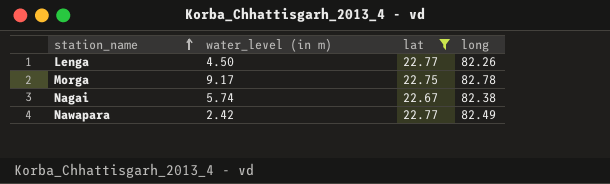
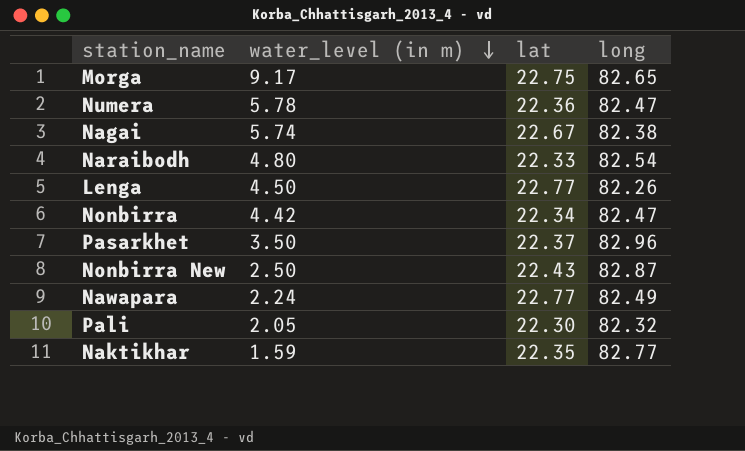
filter: lat >= 22.67 -> none
row order: station_name ascending -> water_level (in m) descending
Morga | long: 82.78 -> 82.65
Nawapara | water_level (in m): 2.42 -> 2.24

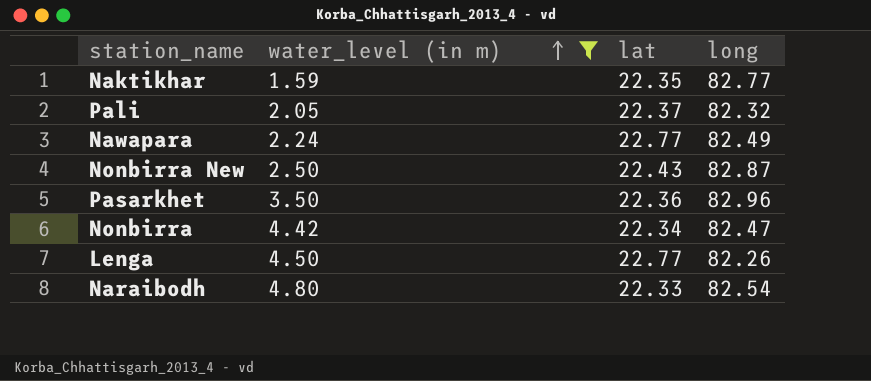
filter: none -> water_level (in m) <= 4.80
row order: water_level (in m) descending -> water_level (in m) ascending
Pali | lat: 22.30 -> 22.37
Pasarkhet | lat: 22.37 -> 22.36

